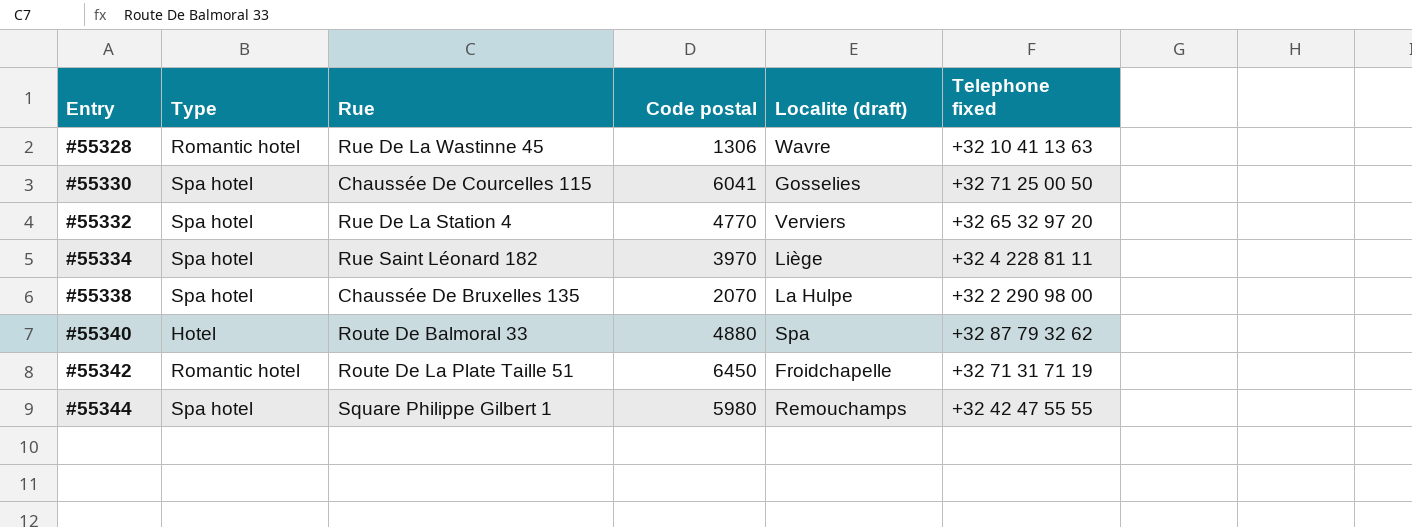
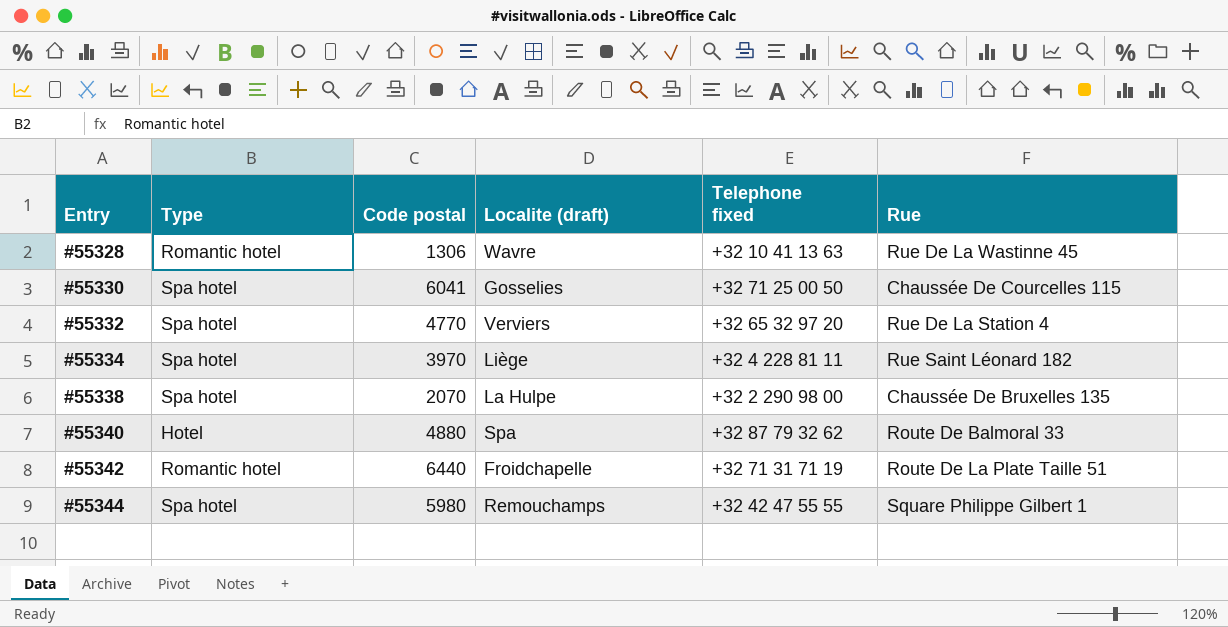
column Rue | position: 3 -> 6
#55342 | Code postal: 6450 -> 6440

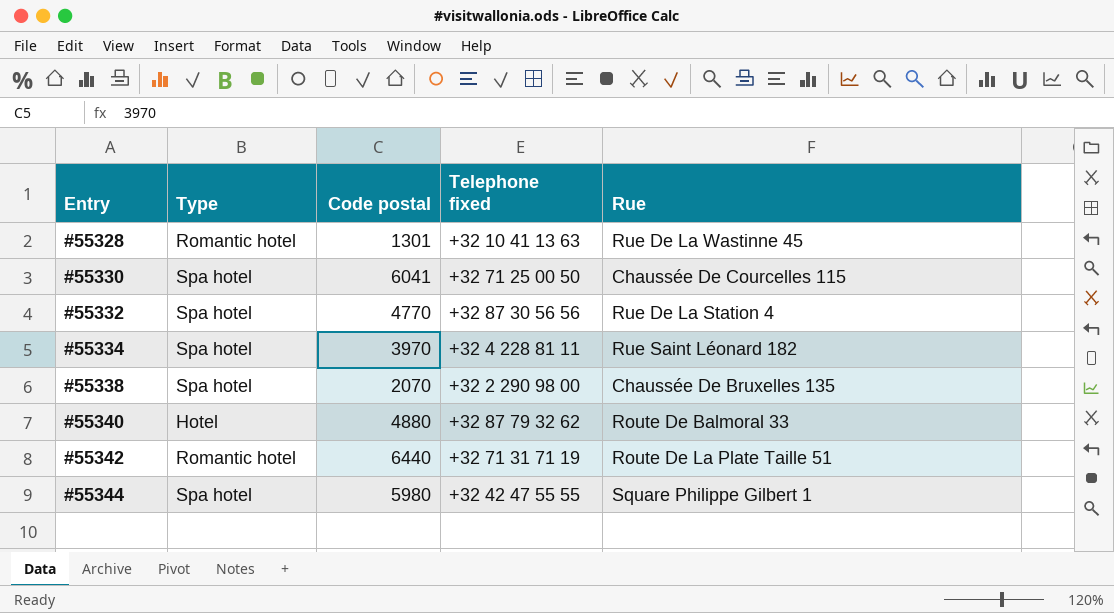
column Localite (draft) | position: 4 -> none
#55328 | Code postal: 1306 -> 1301
#55332 | Telephone fixed: +32 65 32 97 20 -> +32 87 30 56 56

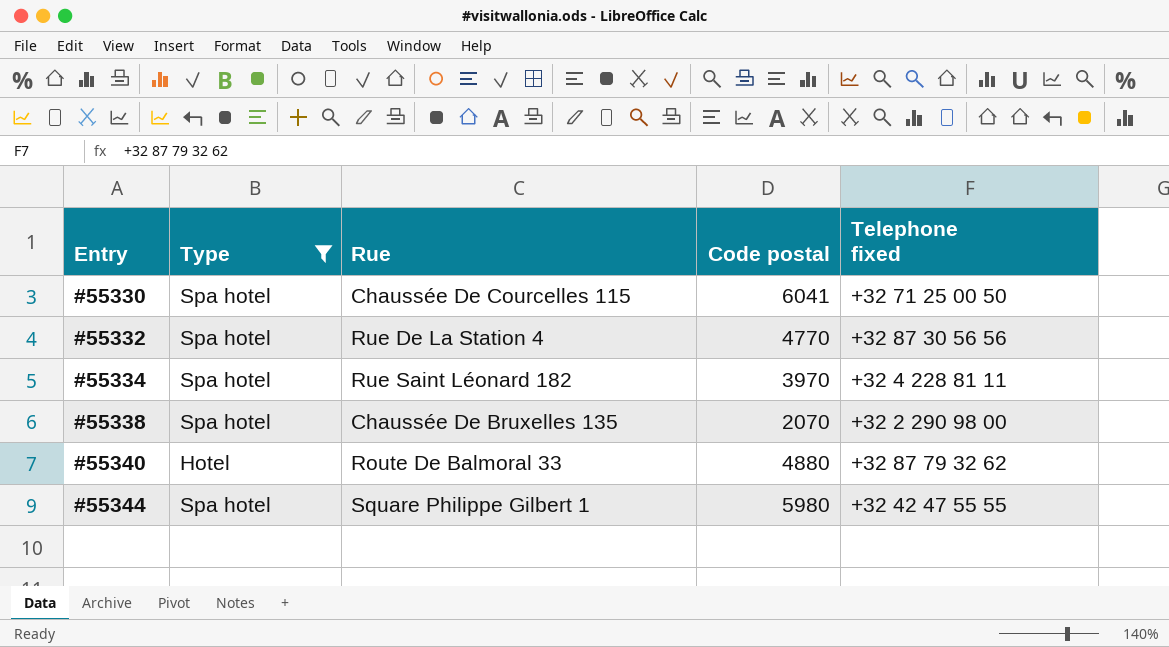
filter: none -> Type != Romantic hotel
column Rue | position: 5 -> 3

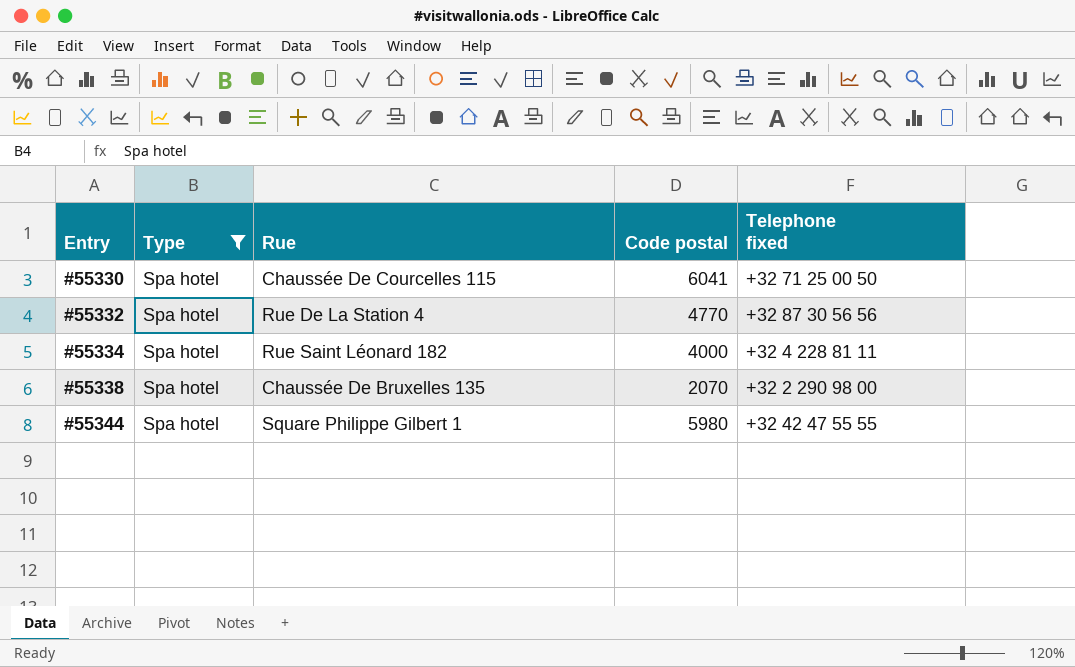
row #55340: Hotel | Route De Balmoral 33 | 4880 | +32 87 79 32 62 -> none
#55334 | Code postal: 3970 -> 4000

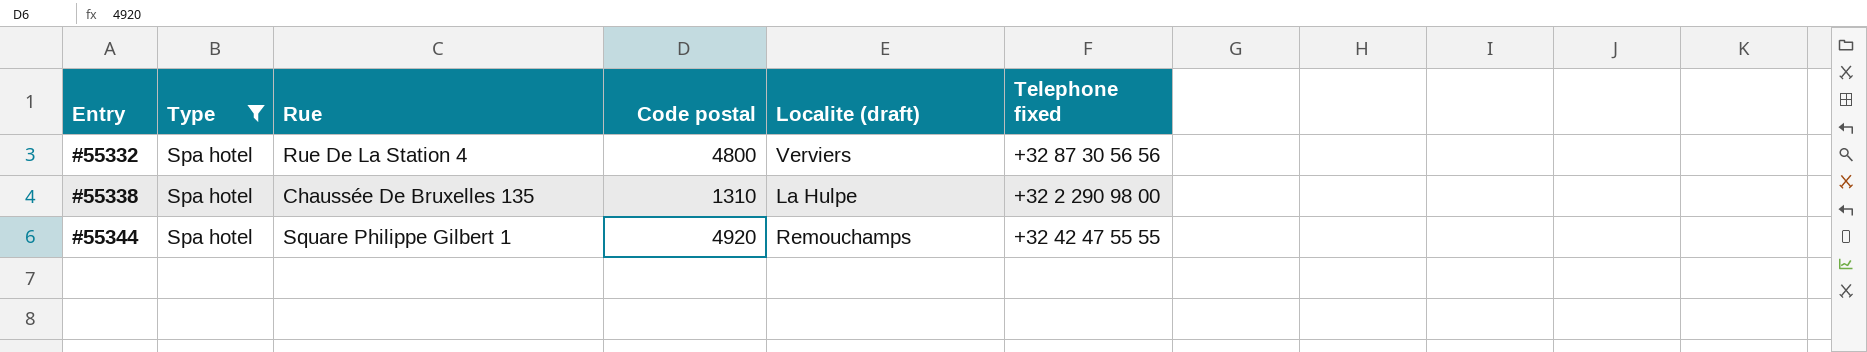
column Localite (draft) | position: none -> 5
row #55330: Spa hotel | Chaussée De Courcelles 115 | 6041 | +32 71 25 00 50 -> none
row #55334: Spa hotel | Rue Saint Léonard 182 | 4000 | +32 4 228 81 11 -> none
#55332 | Code postal: 4770 -> 4800
#55338 | Code postal: 2070 -> 1310
#55344 | Code postal: 5980 -> 4920

